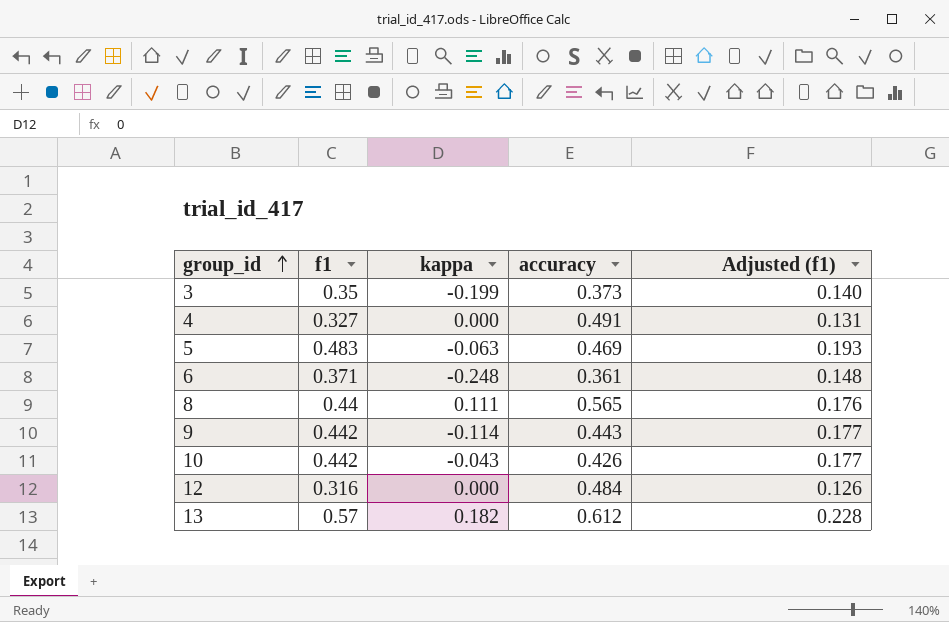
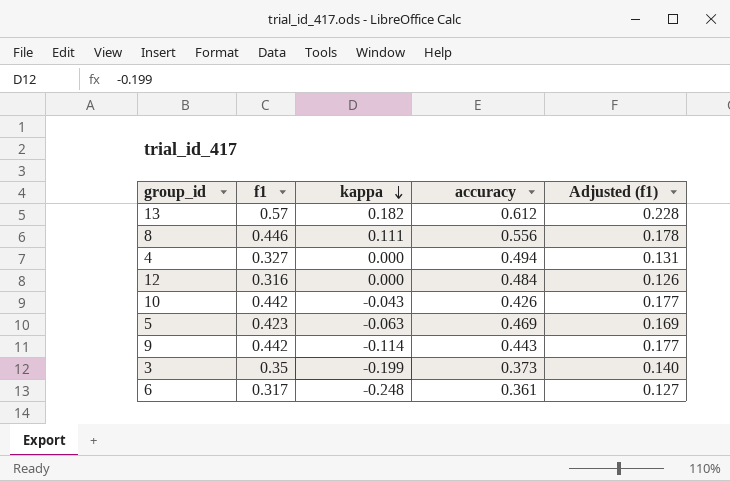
row order: group_id ascending -> kappa descending
8 | f1: 0.44 -> 0.446
8 | accuracy: 0.565 -> 0.556
8 | Adjusted (f1): 0.176 -> 0.178
4 | accuracy: 0.491 -> 0.494
5 | f1: 0.483 -> 0.423
5 | Adjusted (f1): 0.193 -> 0.169
6 | f1: 0.371 -> 0.317
6 | Adjusted (f1): 0.148 -> 0.127

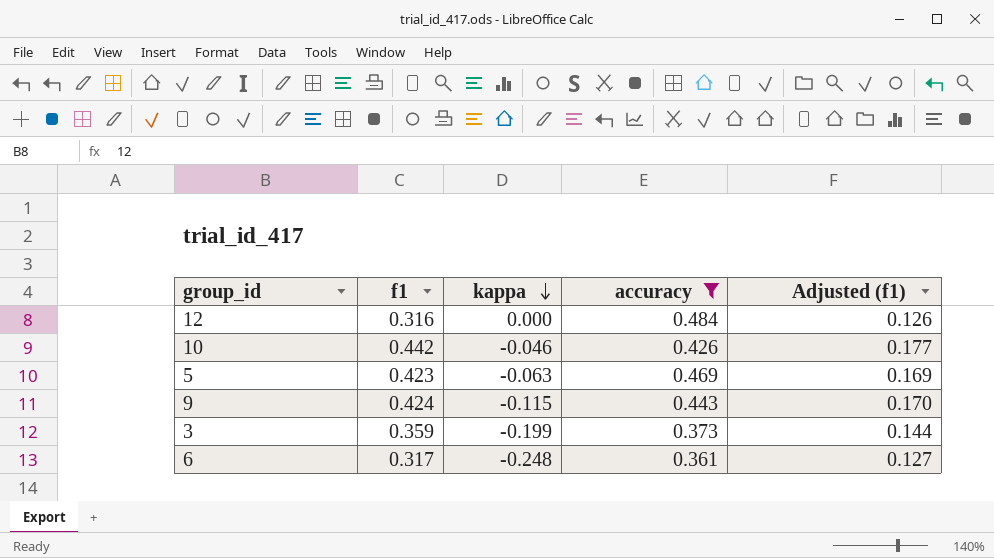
filter: none -> accuracy <= 0.484
10 | kappa: -0.043 -> -0.046
9 | f1: 0.442 -> 0.424
9 | kappa: -0.114 -> -0.115
9 | Adjusted (f1): 0.177 -> 0.170
3 | f1: 0.35 -> 0.359
3 | Adjusted (f1): 0.140 -> 0.144

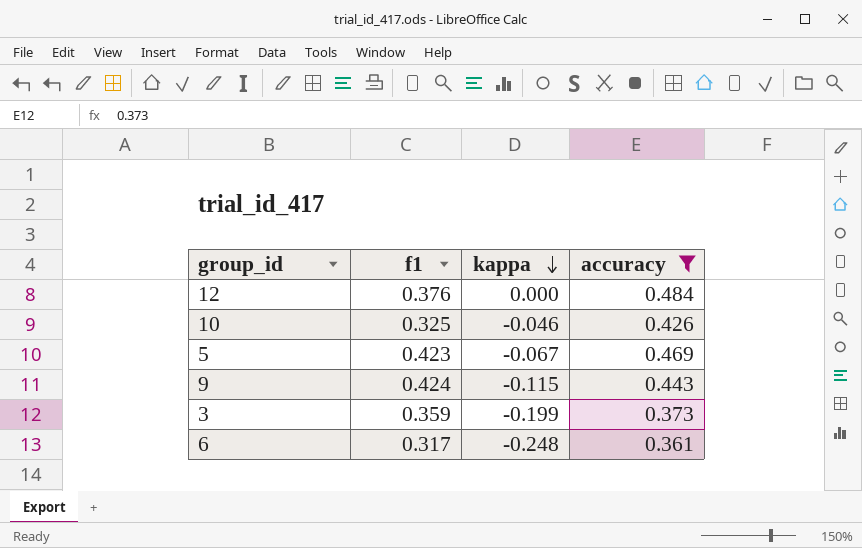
column Adjusted (f1) | formula: [f1] * 0.4 -> none
12 | f1: 0.316 -> 0.376
10 | f1: 0.442 -> 0.325
5 | kappa: -0.063 -> -0.067

